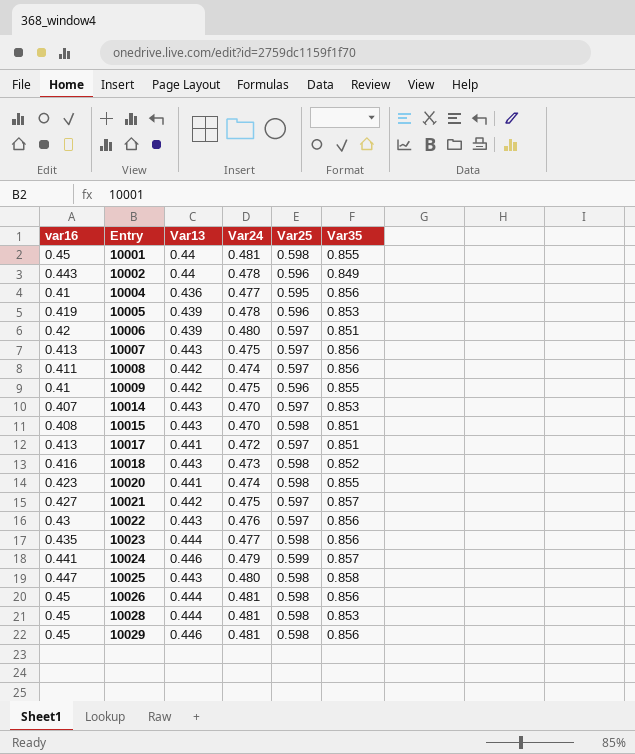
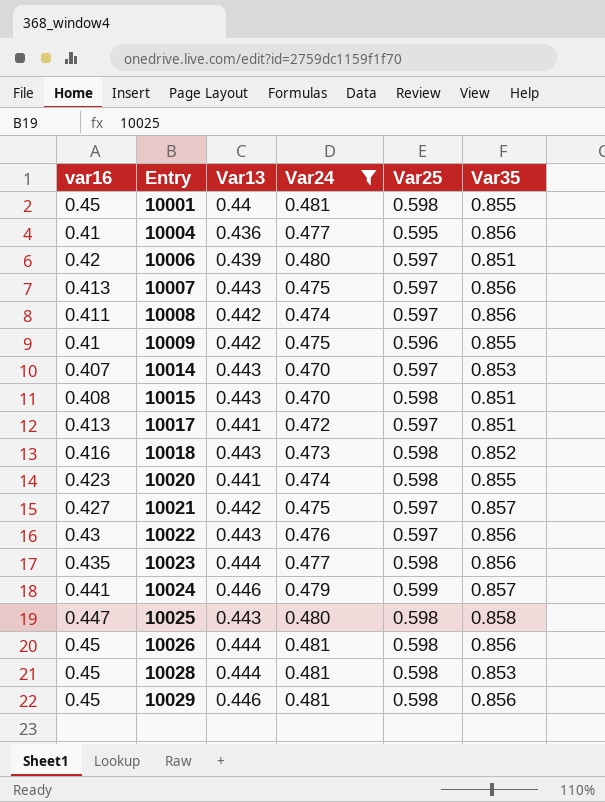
filter: none -> Var24 != 0.478

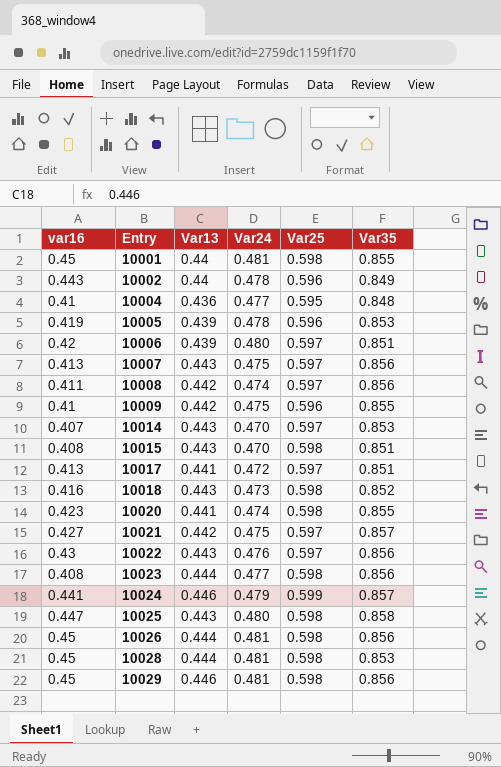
filter: Var24 != 0.478 -> none
10004 | Var35: 0.856 -> 0.848
10023 | var16: 0.435 -> 0.408

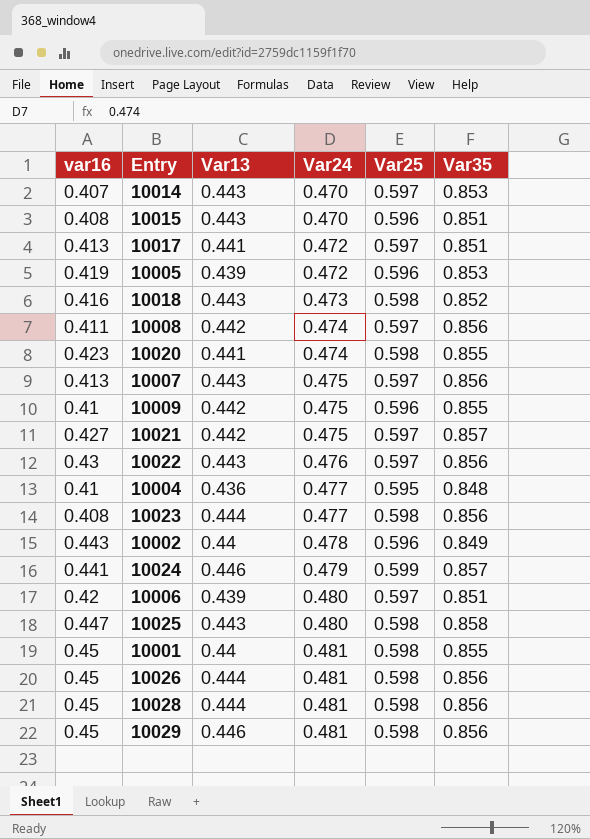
row order: Entry ascending -> Var24 ascending
10015 | Var25: 0.598 -> 0.596
10005 | Var24: 0.478 -> 0.472
10028 | Var35: 0.853 -> 0.856

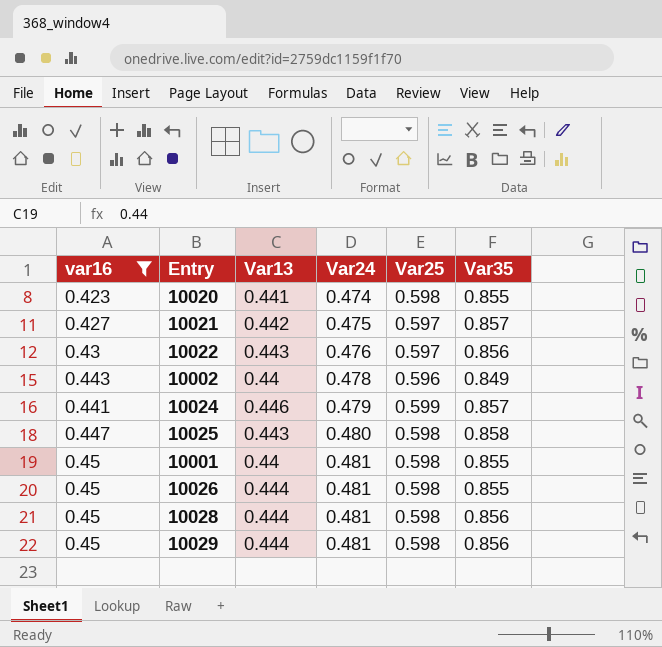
filter: none -> var16 >= 0.423
10026 | Var35: 0.856 -> 0.855
10029 | Var13: 0.446 -> 0.444

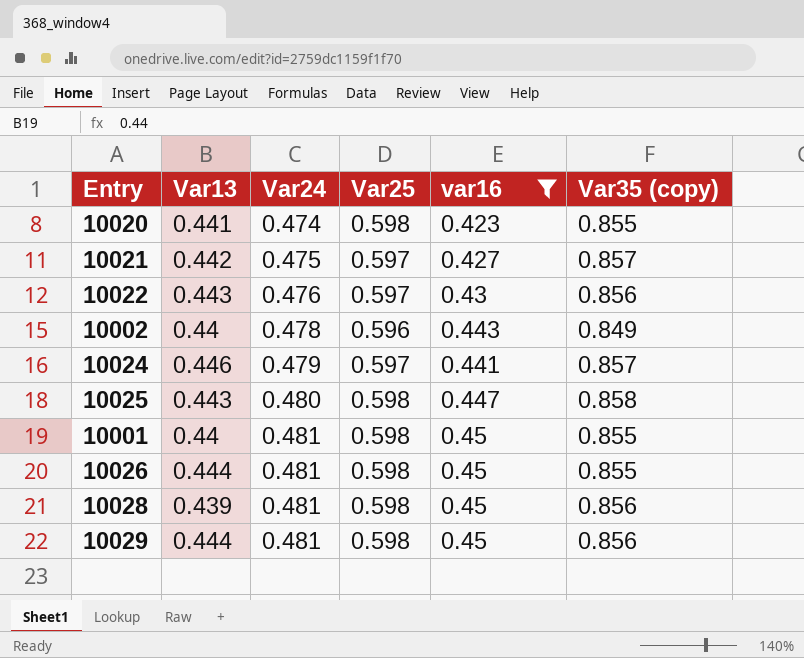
column var16 | position: 1 -> 5
column name: Var35 -> Var35 (copy)
10024 | Var25: 0.599 -> 0.597
10028 | Var13: 0.444 -> 0.439

